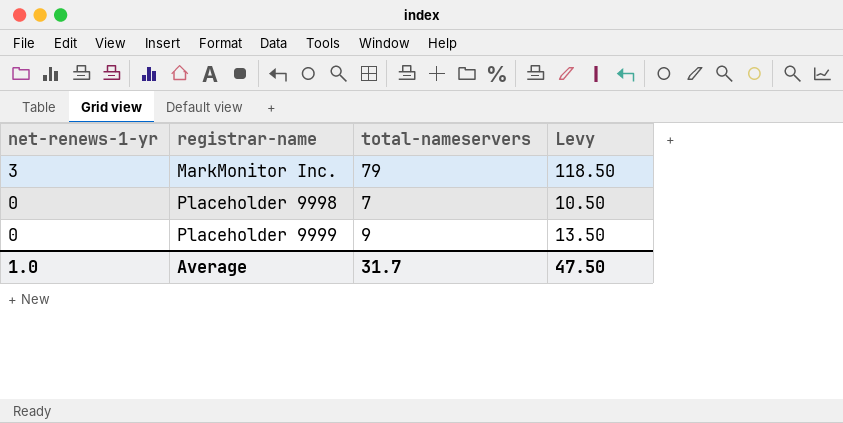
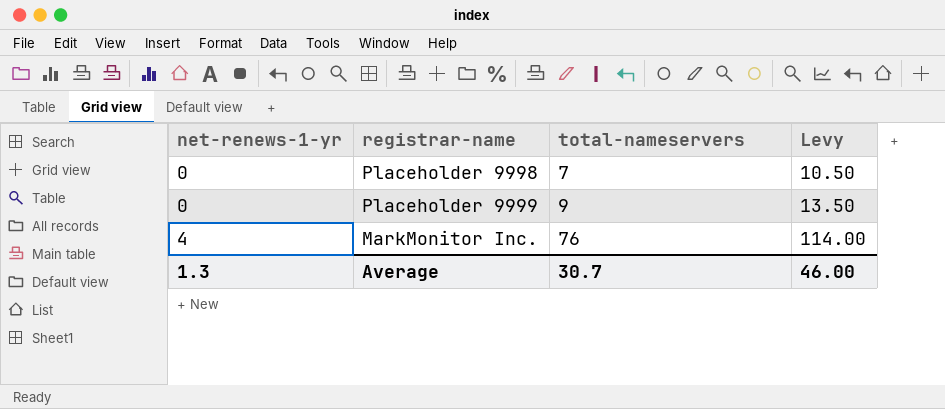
row order: net-renews-1-yr descending -> net-renews-1-yr ascending
MarkMonitor Inc. | net-renews-1-yr: 3 -> 4
MarkMonitor Inc. | total-nameservers: 79 -> 76
MarkMonitor Inc. | Levy: 118.50 -> 114.00
Average | net-renews-1-yr: 1.0 -> 1.3
Average | total-nameservers: 31.7 -> 30.7
Average | Levy: 47.50 -> 46.00

